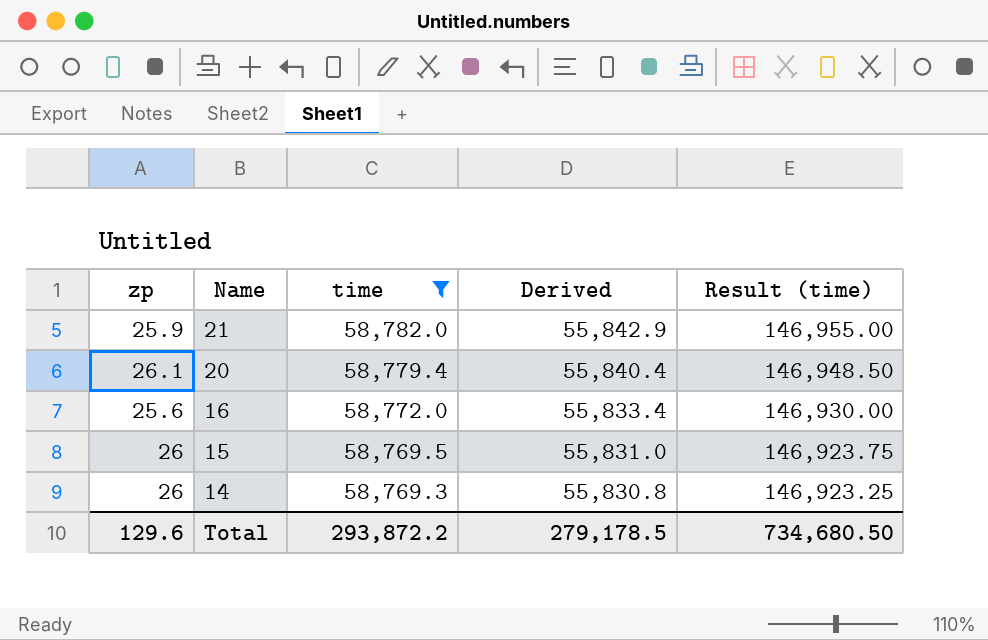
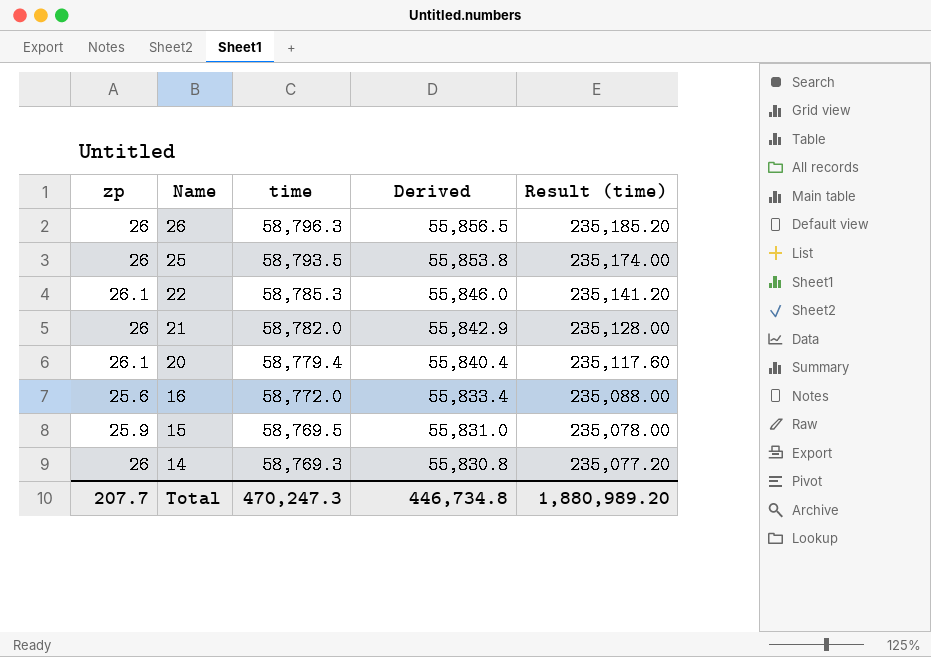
filter: time <= 58,782.0 -> none
column Result (time) | formula: [time] * 2.5 -> [time] * 4
21 | zp: 25.9 -> 26
15 | zp: 26 -> 25.9
Total | zp: 129.6 -> 207.7
Total | time: 293,872.2 -> 470,247.3
Total | Derived: 279,178.5 -> 446,734.8
Total | Result (time): 734,680.50 -> 1,880,989.20

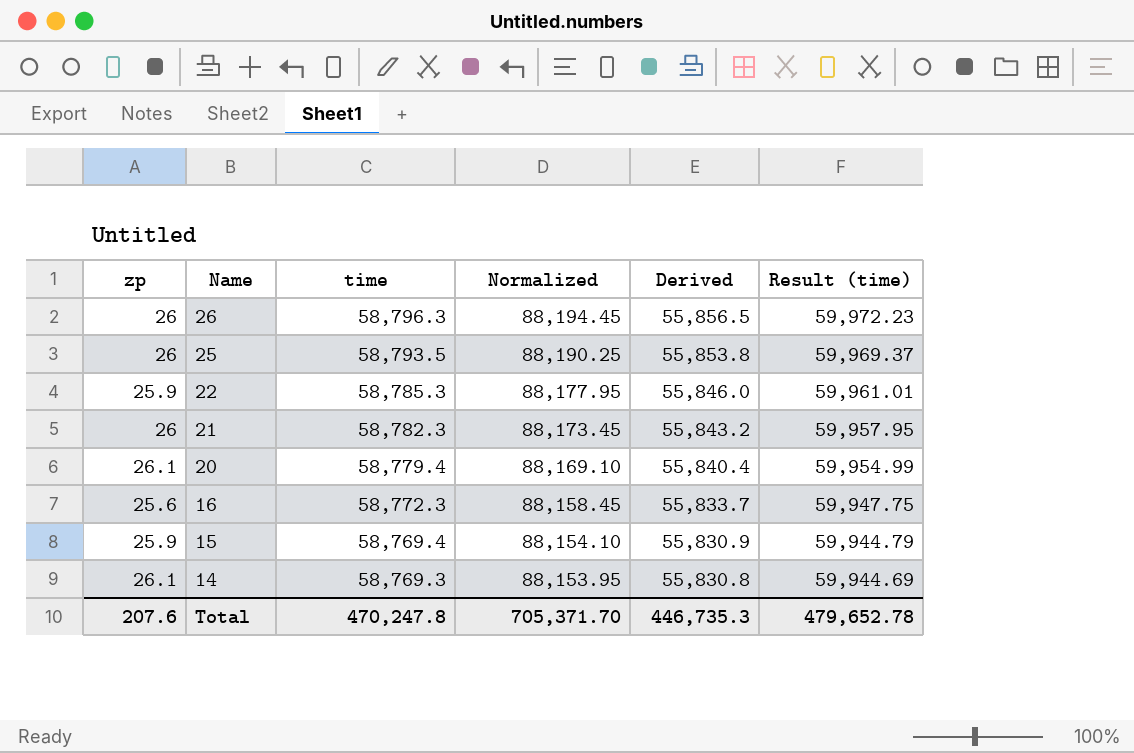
column Normalized | formula: none -> [time] * 1.5
column Result (time) | formula: [time] * 4 -> [time] * 1.02
22 | zp: 26.1 -> 25.9
21 | time: 58,782.0 -> 58,782.3
21 | Derived: 55,842.9 -> 55,843.2
16 | time: 58,772.0 -> 58,772.3
16 | Derived: 55,833.4 -> 55,833.7
15 | time: 58,769.5 -> 58,769.4
15 | Derived: 55,831.0 -> 55,830.9
14 | zp: 26 -> 26.1
Total | zp: 207.7 -> 207.6
Total | time: 470,247.3 -> 470,247.8
Total | Derived: 446,734.8 -> 446,735.3
Total | Result (time): 1,880,989.20 -> 479,652.78

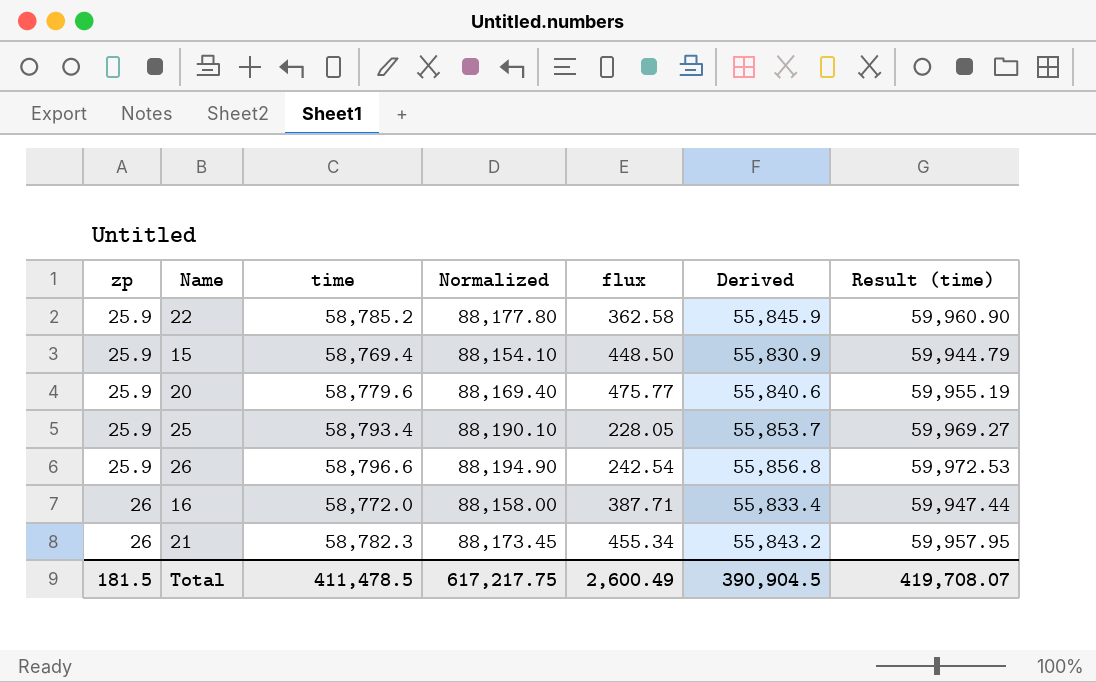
row order: Name descending -> zp ascending
column flux | position: none -> 5
row 14: 26.1 | 58,769.3 | 88,153.95 | 55,830.8 | 59,944.69 -> none
22 | time: 58,785.3 -> 58,785.2
22 | Normalized: 88,177.95 -> 88,177.80
22 | Derived: 55,846.0 -> 55,845.9
22 | Result (time): 59,961.01 -> 59,960.90
20 | zp: 26.1 -> 25.9
20 | time: 58,779.4 -> 58,779.6
20 | Normalized: 88,169.10 -> 88,169.40
20 | Derived: 55,840.4 -> 55,840.6
20 | Result (time): 59,954.99 -> 59,955.19
25 | zp: 26 -> 25.9
25 | time: 58,793.5 -> 58,793.4
25 | Normalized: 88,190.25 -> 88,190.10
25 | Derived: 55,853.8 -> 55,853.7
25 | Result (time): 59,969.37 -> 59,969.27
26 | zp: 26 -> 25.9
26 | time: 58,796.3 -> 58,796.6
26 | Normalized: 88,194.45 -> 88,194.90
26 | Derived: 55,856.5 -> 55,856.8
26 | Result (time): 59,972.23 -> 59,972.53
16 | zp: 25.6 -> 26
16 | time: 58,772.3 -> 58,772.0
16 | Normalized: 88,158.45 -> 88,158.00
16 | Derived: 55,833.7 -> 55,833.4
16 | Result (time): 59,947.75 -> 59,947.44
Total | zp: 207.6 -> 181.5
Total | time: 470,247.8 -> 411,478.5
Total | Normalized: 705,371.70 -> 617,217.75
Total | Derived: 446,735.3 -> 390,904.5
Total | Result (time): 479,652.78 -> 419,708.07

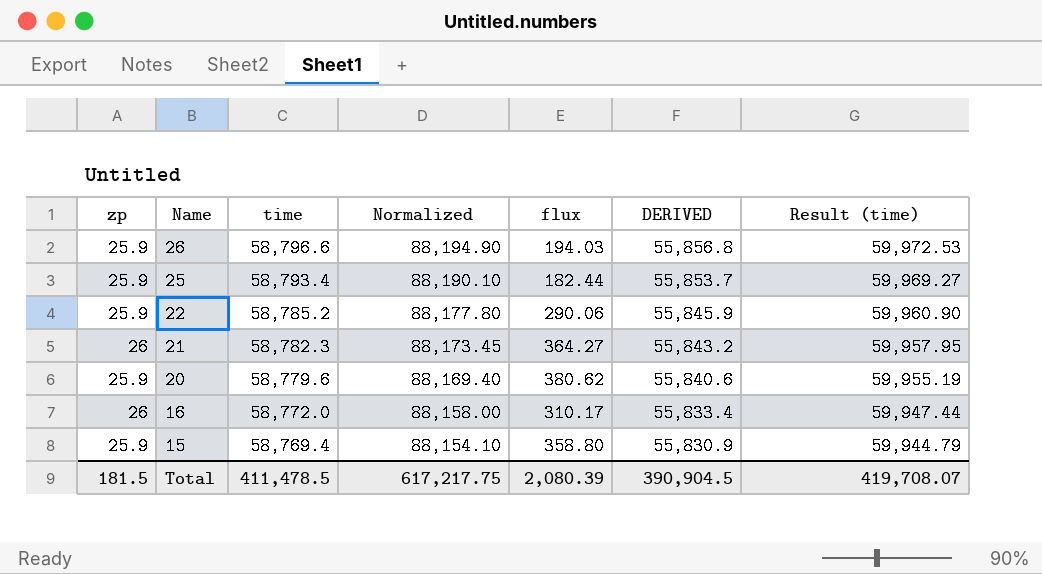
row order: zp ascending -> Name descending
column name: Derived -> DERIVED
26 | flux: 242.54 -> 194.03
25 | flux: 228.05 -> 182.44
22 | flux: 362.58 -> 290.06
21 | flux: 455.34 -> 364.27
20 | flux: 475.77 -> 380.62
16 | flux: 387.71 -> 310.17
15 | flux: 448.50 -> 358.80
Total | flux: 2,600.49 -> 2,080.39

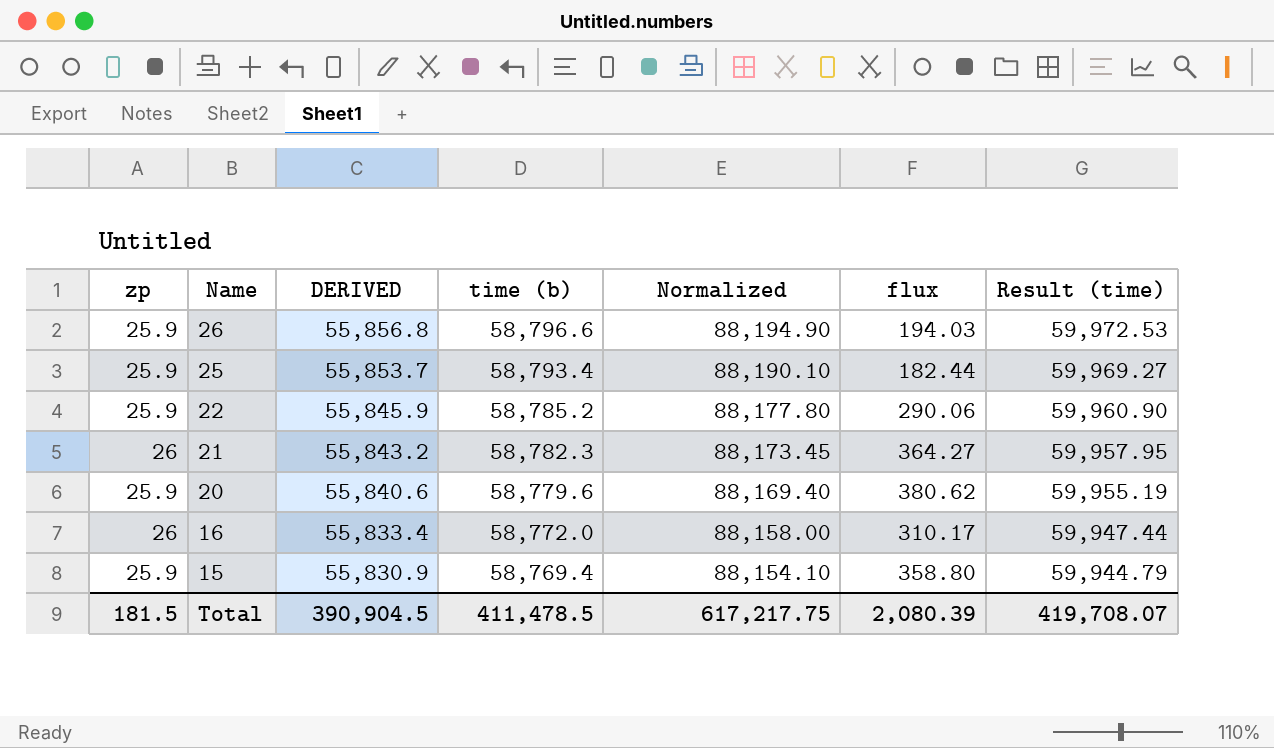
column DERIVED | position: 6 -> 3
column name: time -> time (b)

